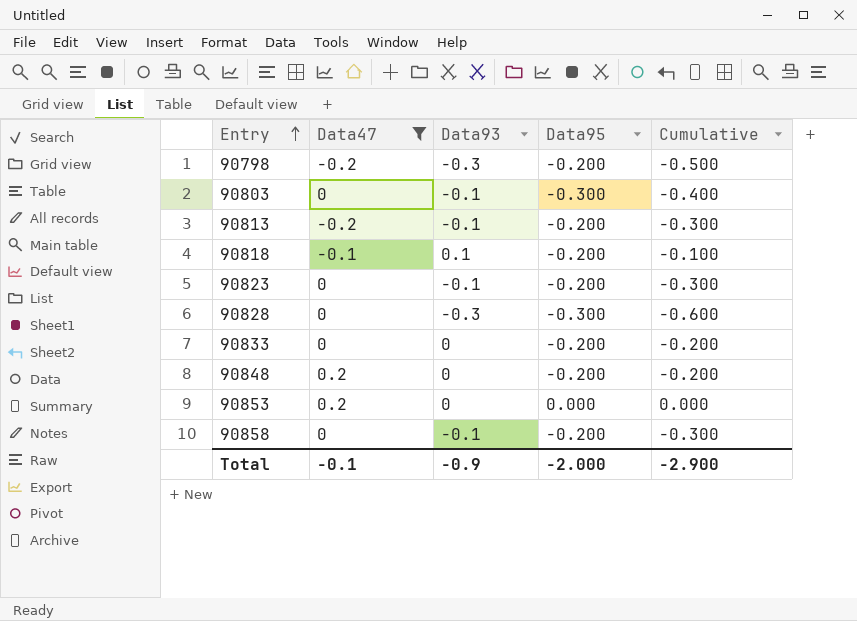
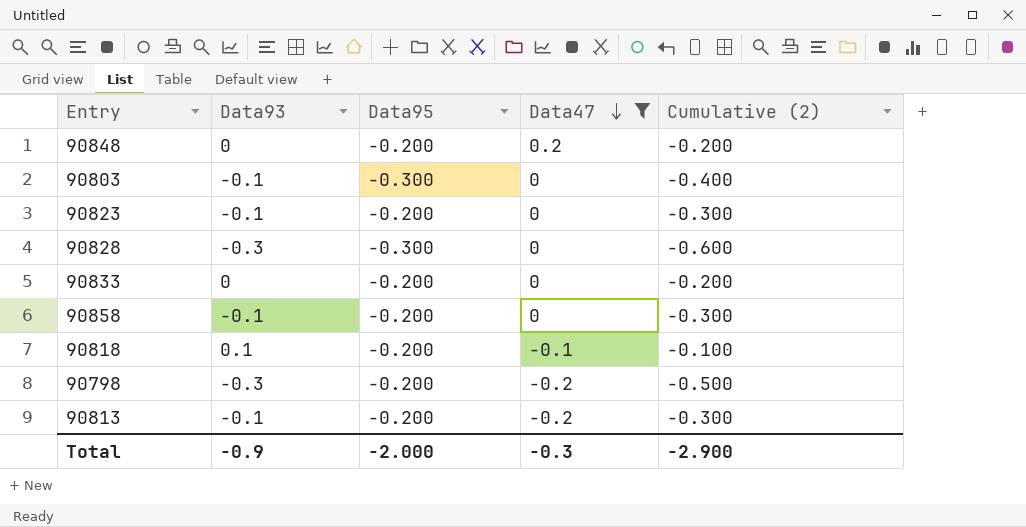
row order: Entry ascending -> Data47 descending
column Data47 | position: 2 -> 4
column name: Cumulative -> Cumulative (2)
row 90853: 0.2 | 0 | 0.000 | 0.000 -> none
Total | Data47: -0.1 -> -0.3

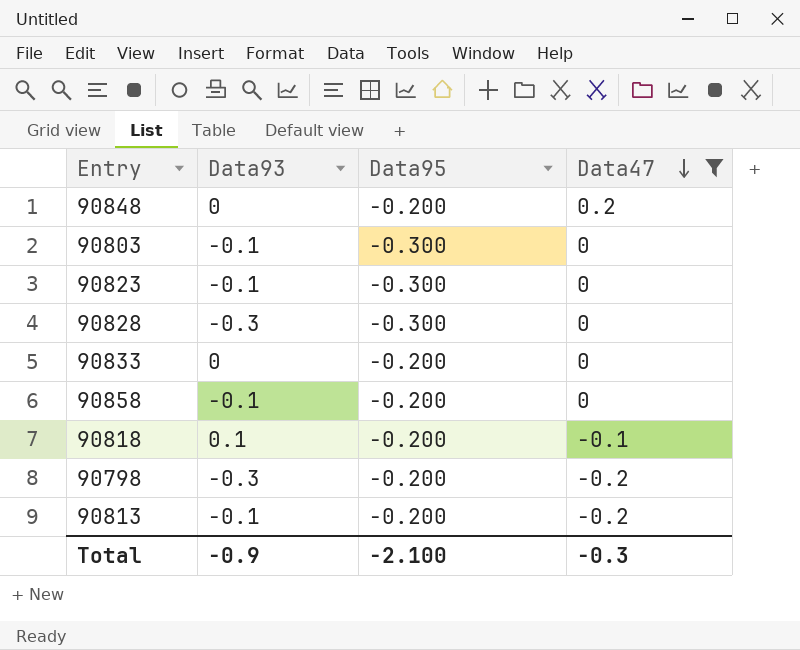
column Cumulative (2) | formula: [Data93] + [Data95] -> none
90823 | Data95: -0.200 -> -0.300
Total | Data95: -2.000 -> -2.100

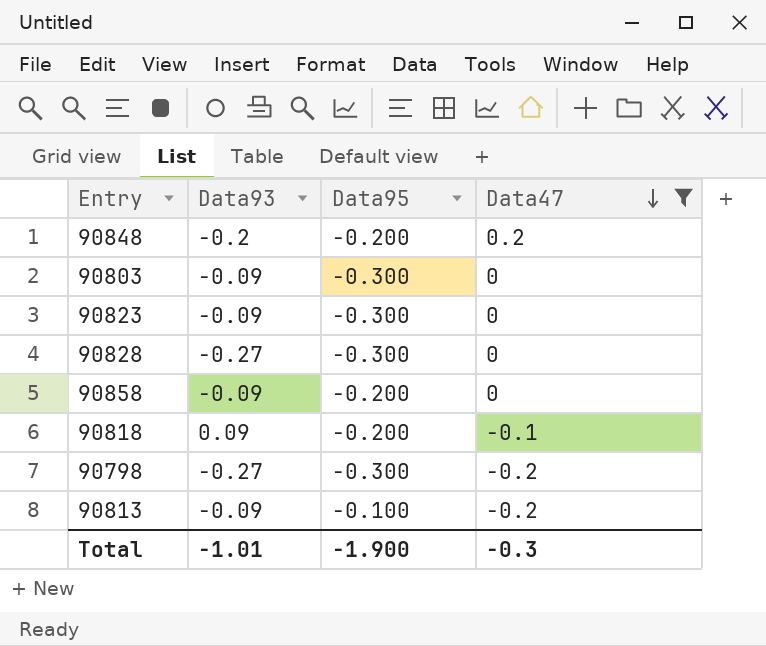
row 90833: 0 | -0.200 | 0 -> none
90848 | Data93: 0 -> -0.2
90803 | Data93: -0.1 -> -0.09
90823 | Data93: -0.1 -> -0.09
90828 | Data93: -0.3 -> -0.27
90858 | Data93: -0.1 -> -0.09
90818 | Data93: 0.1 -> 0.09
90798 | Data93: -0.3 -> -0.27
90798 | Data95: -0.200 -> -0.300
90813 | Data93: -0.1 -> -0.09
90813 | Data95: -0.200 -> -0.100
Total | Data93: -0.9 -> -1.01
Total | Data95: -2.100 -> -1.900

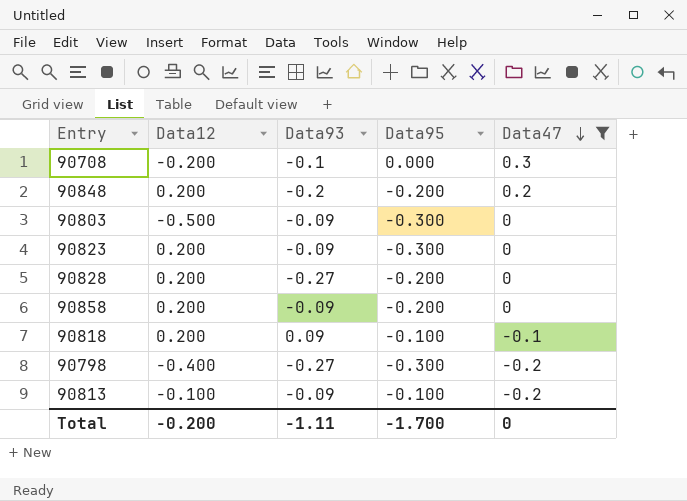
column Data12 | position: none -> 2
row 90708: none -> -0.200 | -0.1 | 0.000 | 0.3
90828 | Data95: -0.300 -> -0.200
90818 | Data95: -0.200 -> -0.100
Total | Data93: -1.01 -> -1.11
Total | Data95: -1.900 -> -1.700
Total | Data47: -0.3 -> 0

